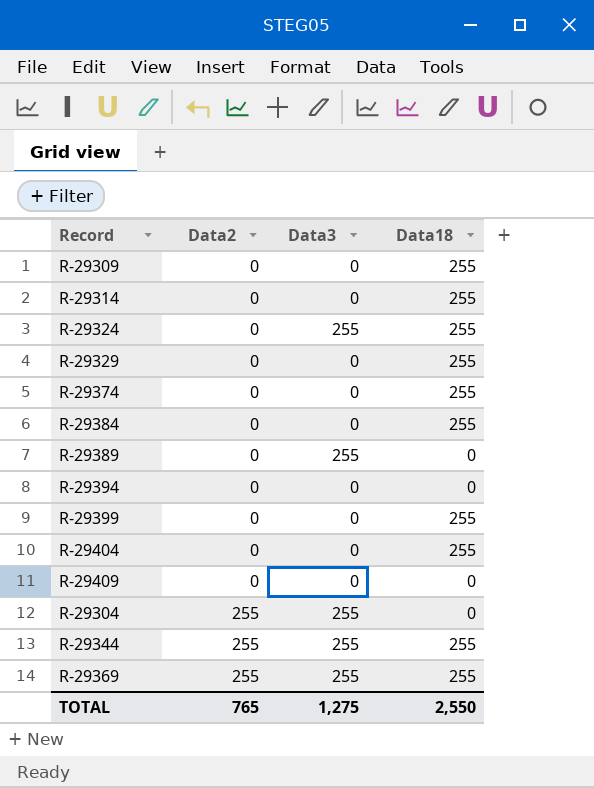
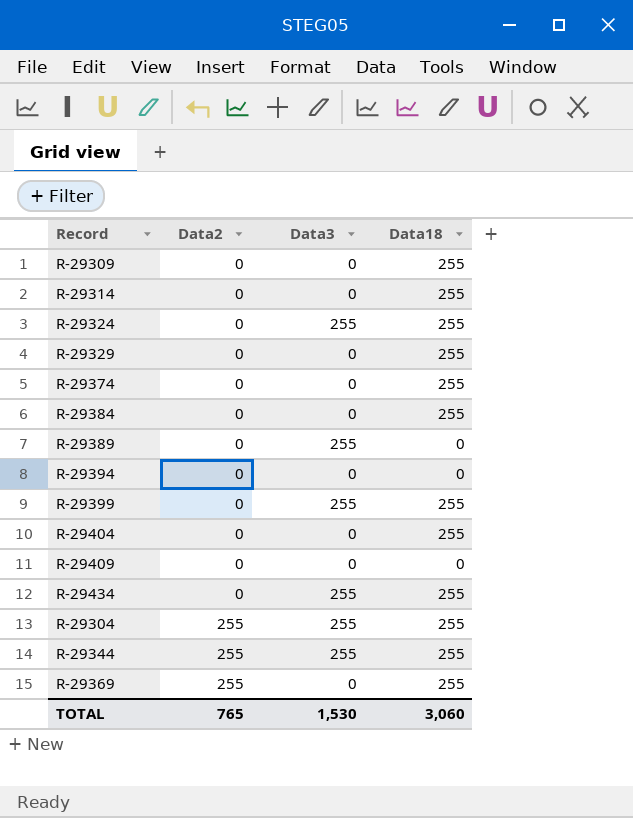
R-29399 | Data3: 0 -> 255
row R-29434: none -> 0 | 255 | 255
R-29304 | Data18: 0 -> 255
R-29369 | Data3: 255 -> 0
TOTAL | Data3: 1,275 -> 1,530
TOTAL | Data18: 2,550 -> 3,060

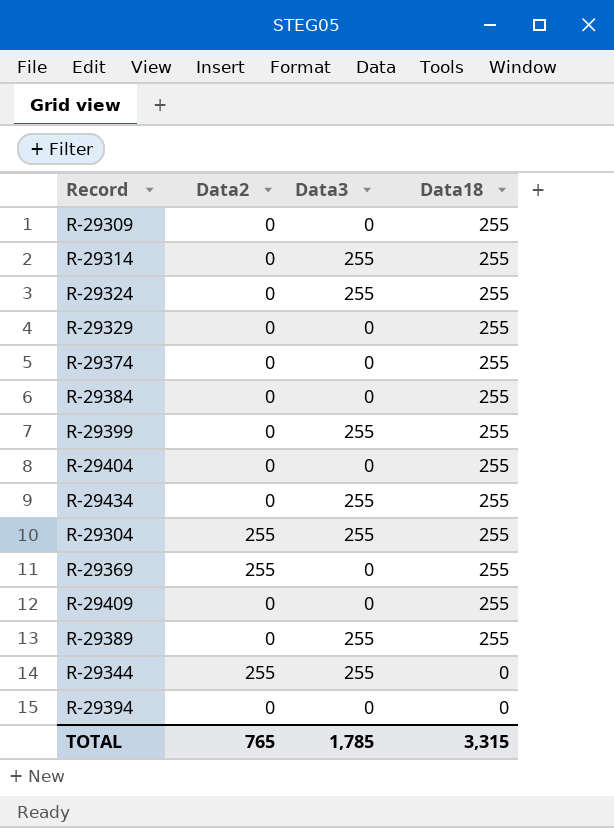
row order: Data2 ascending -> Data18 descending
R-29314 | Data3: 0 -> 255
R-29409 | Data18: 0 -> 255
R-29389 | Data18: 0 -> 255
R-29344 | Data18: 255 -> 0
TOTAL | Data3: 1,530 -> 1,785
TOTAL | Data18: 3,060 -> 3,315

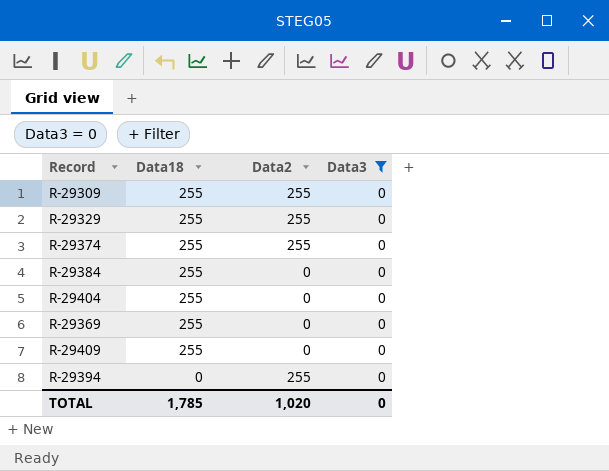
filter: none -> Data3 = 0
column Data18 | position: 4 -> 2
R-29309 | Data2: 0 -> 255
R-29329 | Data2: 0 -> 255
R-29374 | Data2: 0 -> 255
R-29369 | Data2: 255 -> 0
R-29394 | Data2: 0 -> 255
TOTAL | Data18: 3,315 -> 1,785
TOTAL | Data2: 765 -> 1,020
TOTAL | Data3: 1,785 -> 0

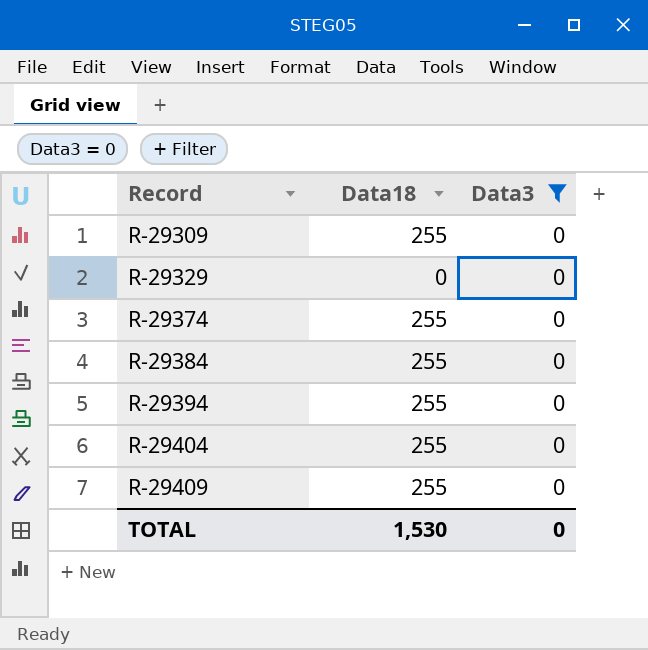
row order: Data18 descending -> Record ascending
column Data2 | position: 3 -> none
row R-29369: 255 | 0 | 0 -> none
R-29329 | Data18: 255 -> 0
R-29394 | Data18: 0 -> 255
TOTAL | Data18: 1,785 -> 1,530

